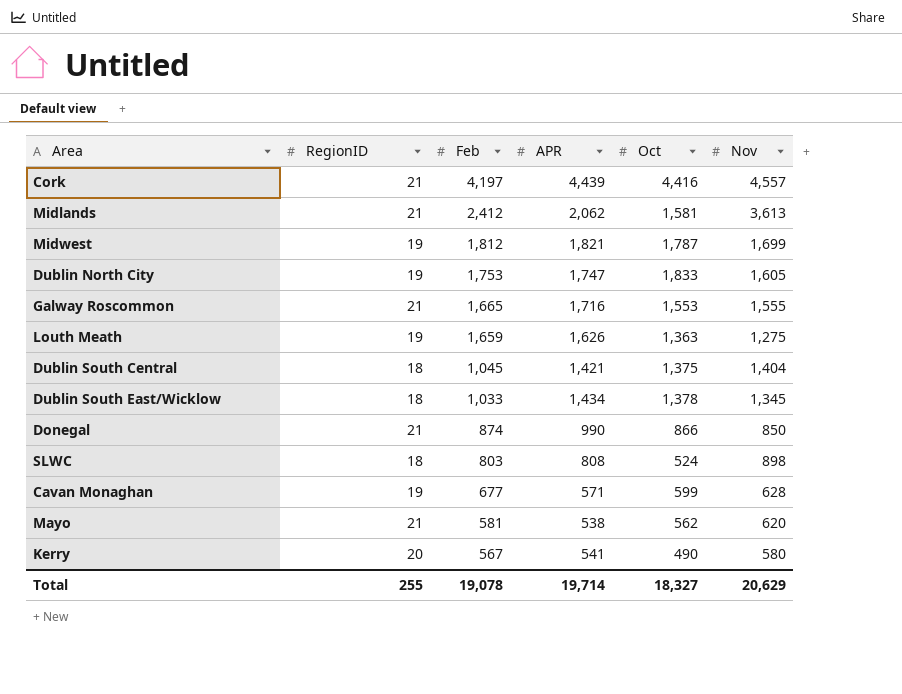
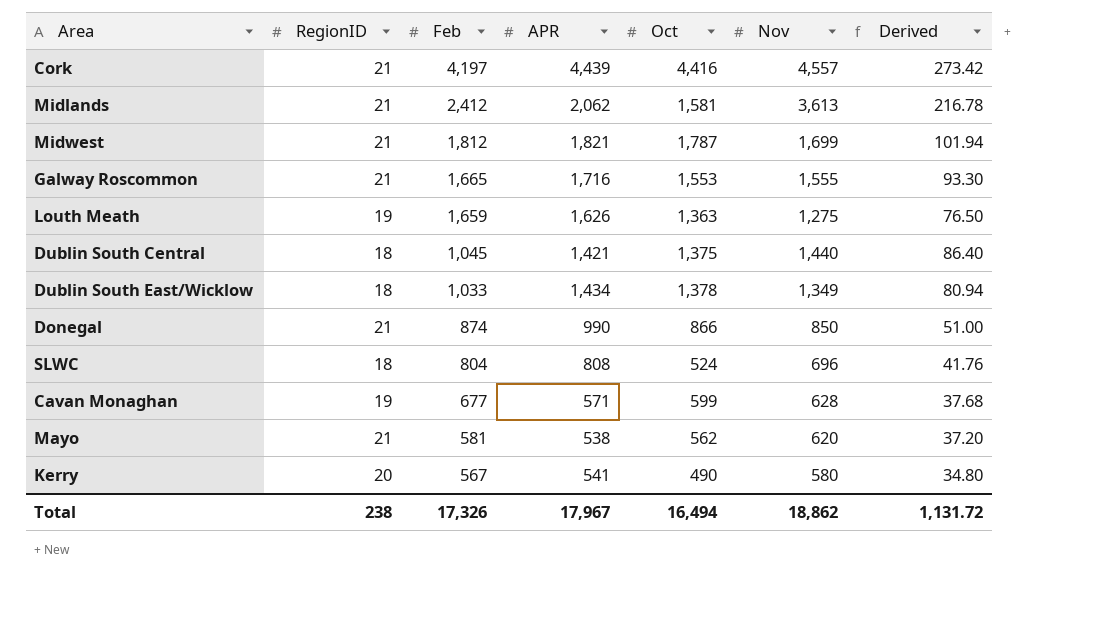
column Derived | formula: none -> [Nov] * 0.06
row Dublin North City: 19 | 1,753 | 1,747 | 1,833 | 1,605 -> none
Midwest | RegionID: 19 -> 21
Dublin South Central | Nov: 1,404 -> 1,440
Dublin South East/Wicklow | Nov: 1,345 -> 1,349
SLWC | Feb: 803 -> 804
SLWC | Nov: 898 -> 696
Total | RegionID: 255 -> 238
Total | Feb: 19,078 -> 17,326
Total | APR: 19,714 -> 17,967
Total | Oct: 18,327 -> 16,494
Total | Nov: 20,629 -> 18,862

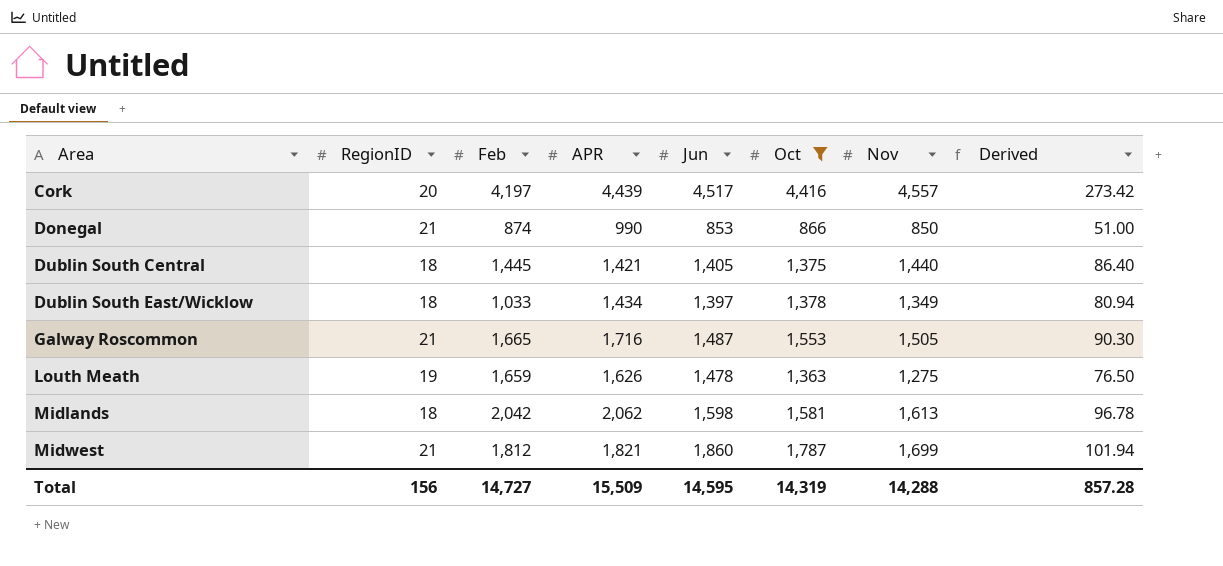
filter: none -> Oct >= 866
row order: Feb descending -> Area ascending
column Jun | position: none -> 5
Cork | RegionID: 21 -> 20
Dublin South Central | Feb: 1,045 -> 1,445
Galway Roscommon | Nov: 1,555 -> 1,505
Galway Roscommon | Derived: 93.30 -> 90.30
Midlands | RegionID: 21 -> 18
Midlands | Feb: 2,412 -> 2,042
Midlands | Nov: 3,613 -> 1,613
Midlands | Derived: 216.78 -> 96.78
Total | RegionID: 238 -> 156
Total | Feb: 17,326 -> 14,727
Total | APR: 17,967 -> 15,509
Total | Oct: 16,494 -> 14,319
Total | Nov: 18,862 -> 14,288
Total | Derived: 1,131.72 -> 857.28

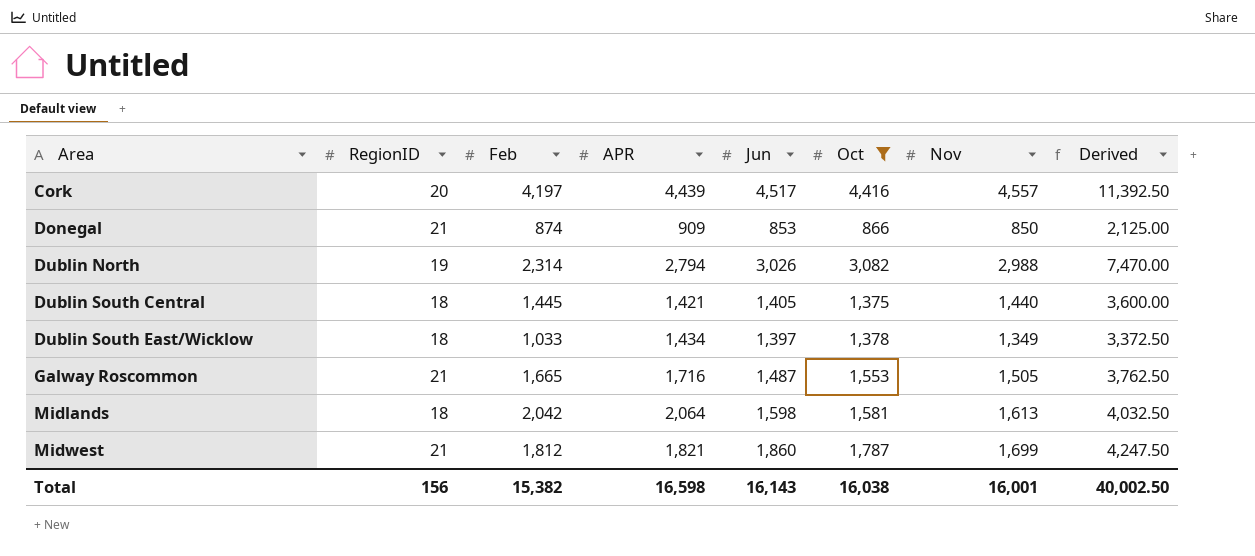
column Derived | formula: [Nov] * 0.06 -> [Nov] * 2.5
row Louth Meath: 19 | 1,659 | 1,626 | 1,478 | 1,363 | 1,275 | 76.50 -> none
Donegal | APR: 990 -> 909
row Dublin North: none -> 19 | 2,314 | 2,794 | 3,026 | 3,082 | 2,988 | 7,470.00
Midlands | APR: 2,062 -> 2,064
Total | Feb: 14,727 -> 15,382
Total | APR: 15,509 -> 16,598
Total | Jun: 14,595 -> 16,143
Total | Oct: 14,319 -> 16,038
Total | Nov: 14,288 -> 16,001
Total | Derived: 857.28 -> 40,002.50

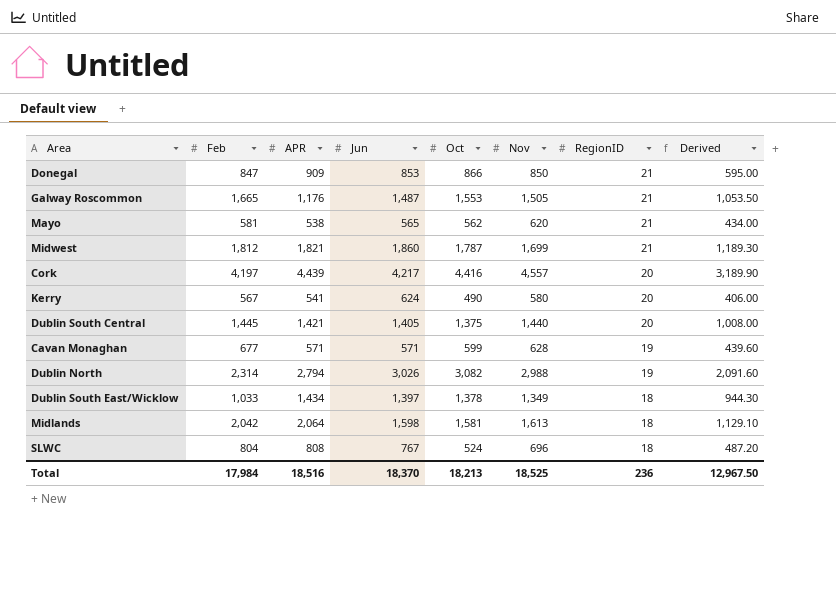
filter: Oct >= 866 -> none
row order: Area ascending -> RegionID descending
column RegionID | position: 2 -> 7
column Derived | formula: [Nov] * 2.5 -> [Nov] * 0.7
Donegal | Feb: 874 -> 847
Galway Roscommon | APR: 1,716 -> 1,176
Cork | Jun: 4,517 -> 4,217
Dublin South Central | RegionID: 18 -> 20
Total | Feb: 15,382 -> 17,984
Total | APR: 16,598 -> 18,516
Total | Jun: 16,143 -> 18,370
Total | Oct: 16,038 -> 18,213
Total | Nov: 16,001 -> 18,525
Total | RegionID: 156 -> 236
Total | Derived: 40,002.50 -> 12,967.50

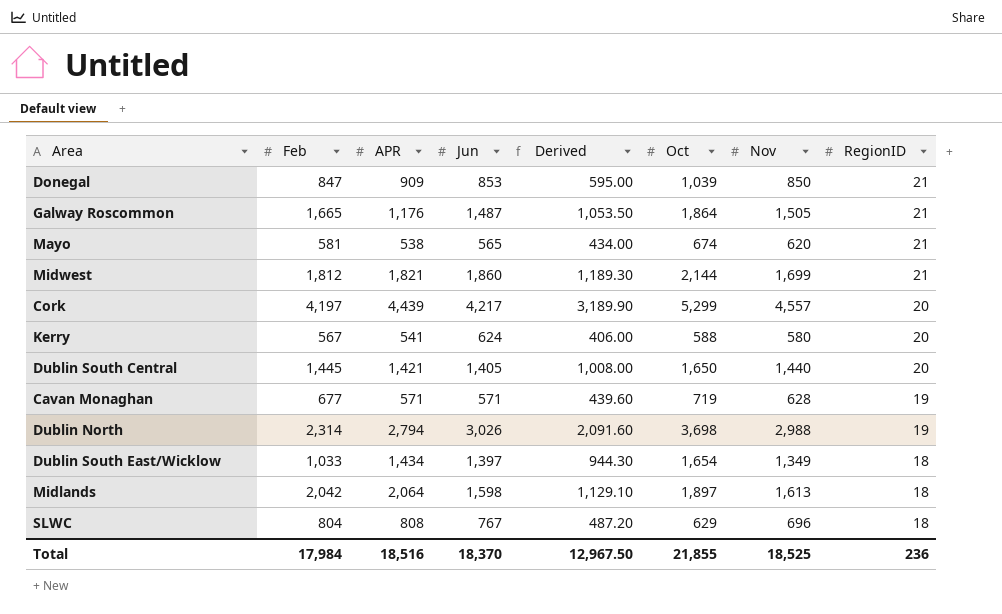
column Derived | position: 8 -> 5
Donegal | Oct: 866 -> 1,039
Galway Roscommon | Oct: 1,553 -> 1,864
Mayo | Oct: 562 -> 674
Midwest | Oct: 1,787 -> 2,144
Cork | Oct: 4,416 -> 5,299
Kerry | Oct: 490 -> 588
Dublin South Central | Oct: 1,375 -> 1,650
Cavan Monaghan | Oct: 599 -> 719
Dublin North | Oct: 3,082 -> 3,698
Dublin South East/Wicklow | Oct: 1,378 -> 1,654
Midlands | Oct: 1,581 -> 1,897
SLWC | Oct: 524 -> 629
Total | Oct: 18,213 -> 21,855

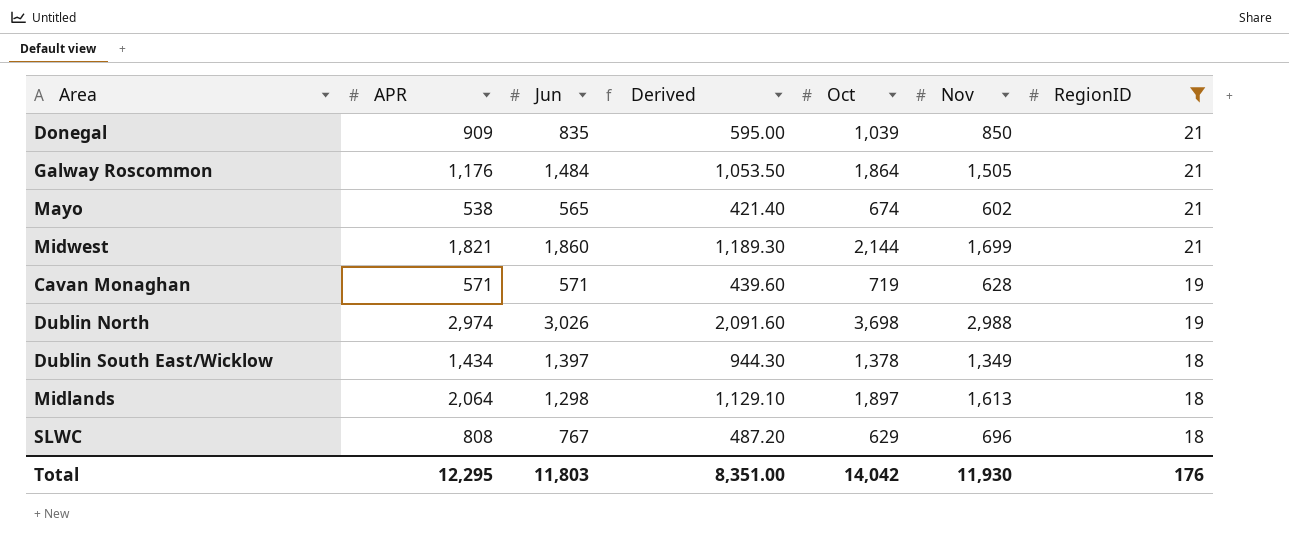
filter: none -> RegionID != 20
column Feb | position: 2 -> none
Donegal | Jun: 853 -> 835
Galway Roscommon | Jun: 1,487 -> 1,484
Mayo | Derived: 434.00 -> 421.40
Mayo | Nov: 620 -> 602
Dublin North | APR: 2,794 -> 2,974
Dublin South East/Wicklow | Oct: 1,654 -> 1,378
Midlands | Jun: 1,598 -> 1,298
Total | APR: 18,516 -> 12,295
Total | Jun: 18,370 -> 11,803
Total | Derived: 12,967.50 -> 8,351.00
Total | Oct: 21,855 -> 14,042
Total | Nov: 18,525 -> 11,930
Total | RegionID: 236 -> 176

